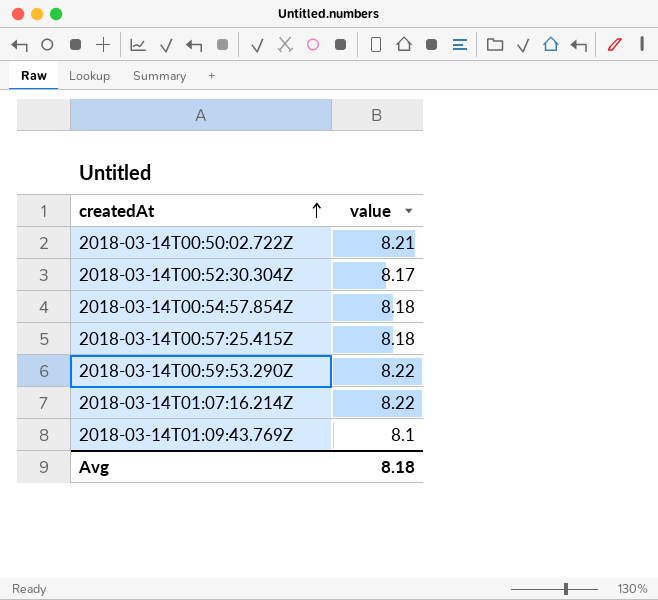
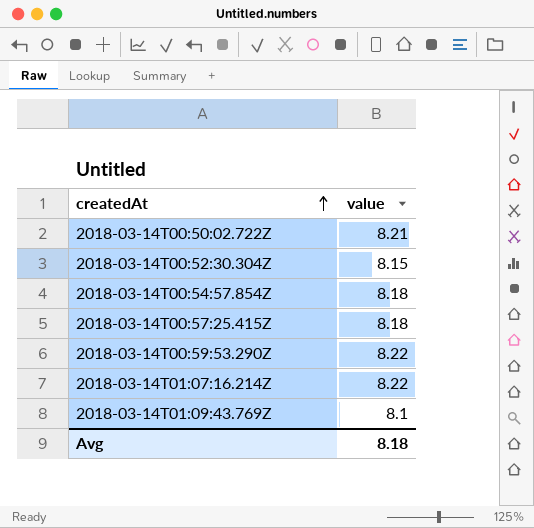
2018-03-14T00:52:30.304Z | value: 8.17 -> 8.15

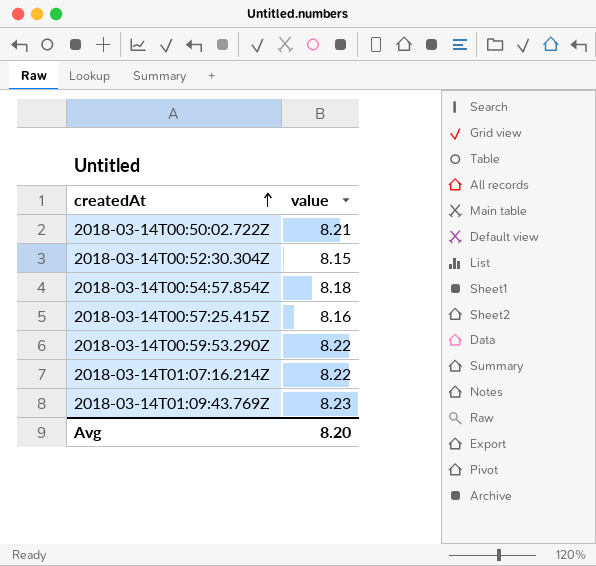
2018-03-14T00:57:25.415Z | value: 8.18 -> 8.16
2018-03-14T01:09:43.769Z | value: 8.1 -> 8.23
Avg | value: 8.18 -> 8.20

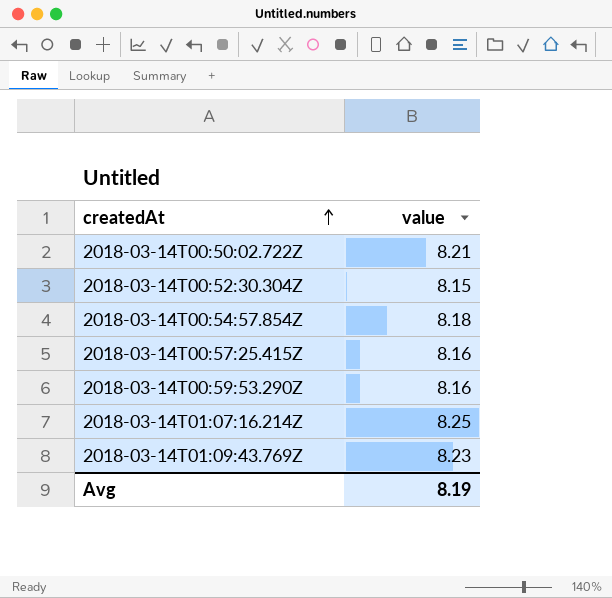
2018-03-14T00:59:53.290Z | value: 8.22 -> 8.16
2018-03-14T01:07:16.214Z | value: 8.22 -> 8.25
Avg | value: 8.20 -> 8.19

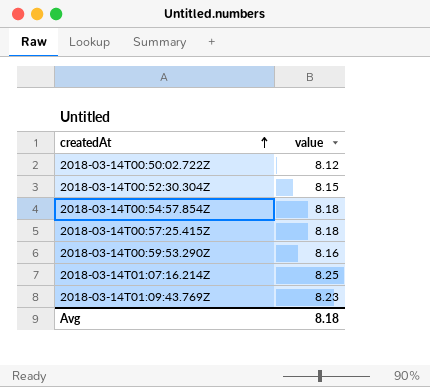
2018-03-14T00:50:02.722Z | value: 8.21 -> 8.12
2018-03-14T00:57:25.415Z | value: 8.16 -> 8.18
Avg | value: 8.19 -> 8.18

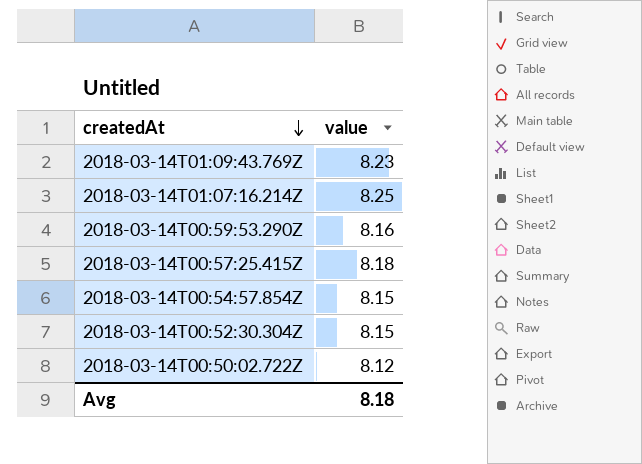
row order: createdAt ascending -> createdAt descending
2018-03-14T00:54:57.854Z | value: 8.18 -> 8.15

